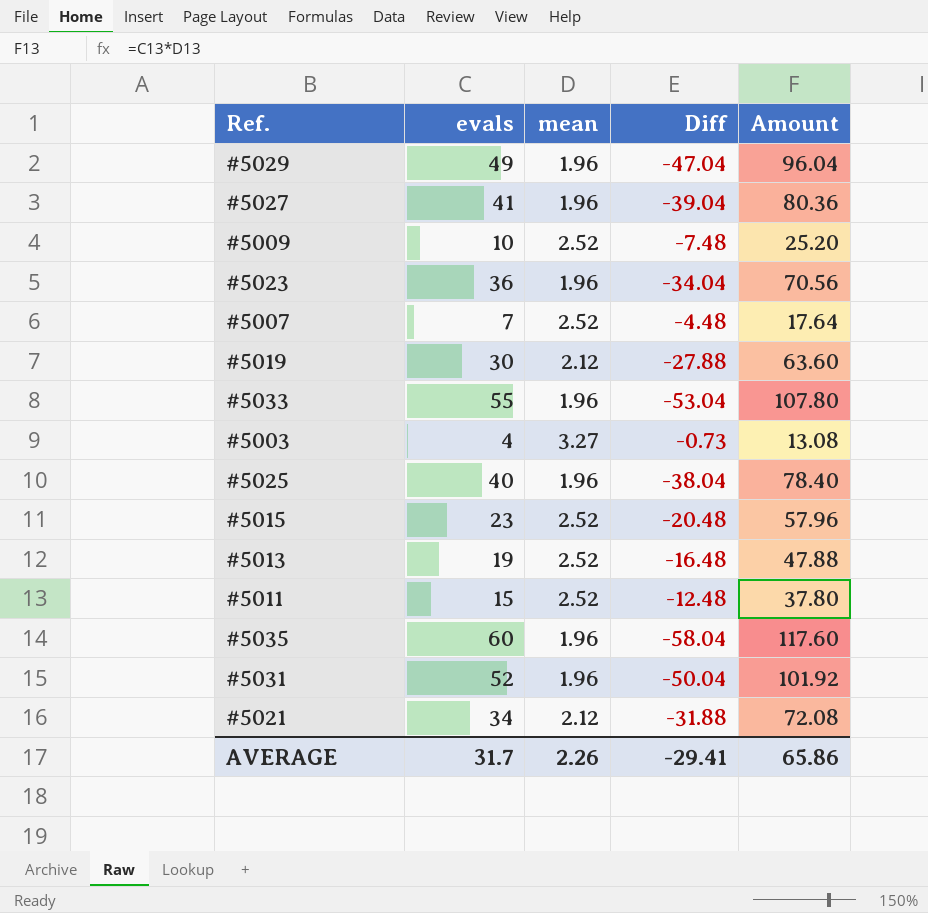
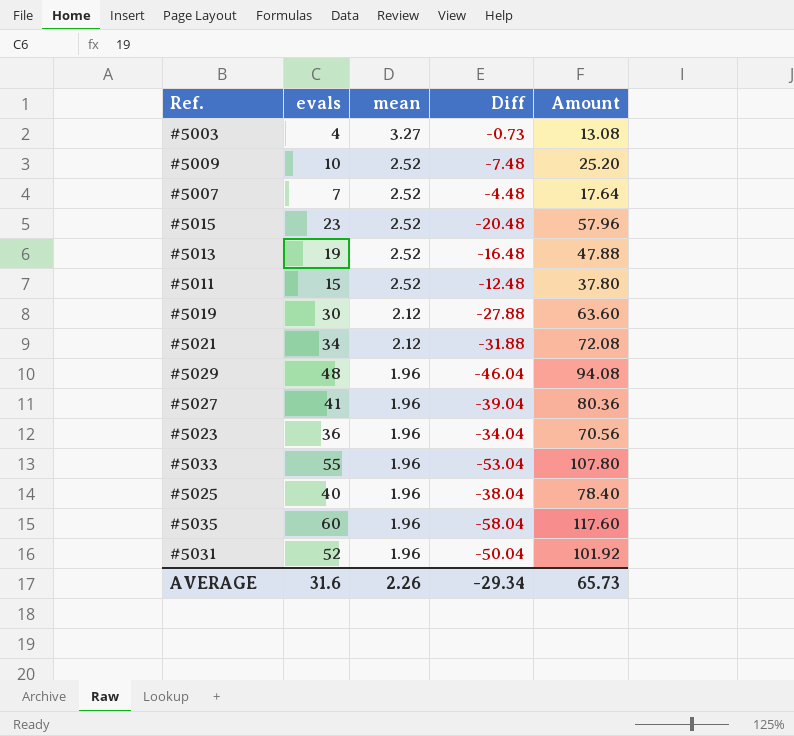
row order: none -> mean descending
#5029 | evals: 49 -> 48
#5029 | Diff: -47.04 -> -46.04
#5029 | Amount: 96.04 -> 94.08
AVERAGE | evals: 31.7 -> 31.6
AVERAGE | Diff: -29.41 -> -29.34
AVERAGE | Amount: 65.86 -> 65.73

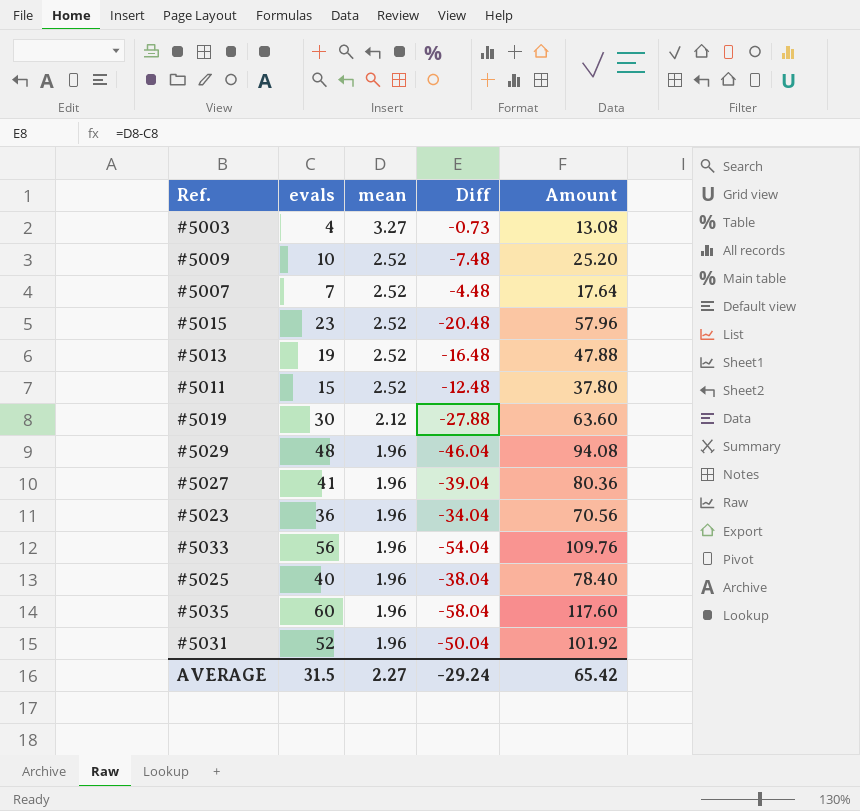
row #5021: 34 | 2.12 | -31.88 | 72.08 -> none
#5033 | evals: 55 -> 56
#5033 | Diff: -53.04 -> -54.04
#5033 | Amount: 107.80 -> 109.76
AVERAGE | evals: 31.6 -> 31.5
AVERAGE | mean: 2.26 -> 2.27
AVERAGE | Diff: -29.34 -> -29.24
AVERAGE | Amount: 65.73 -> 65.42

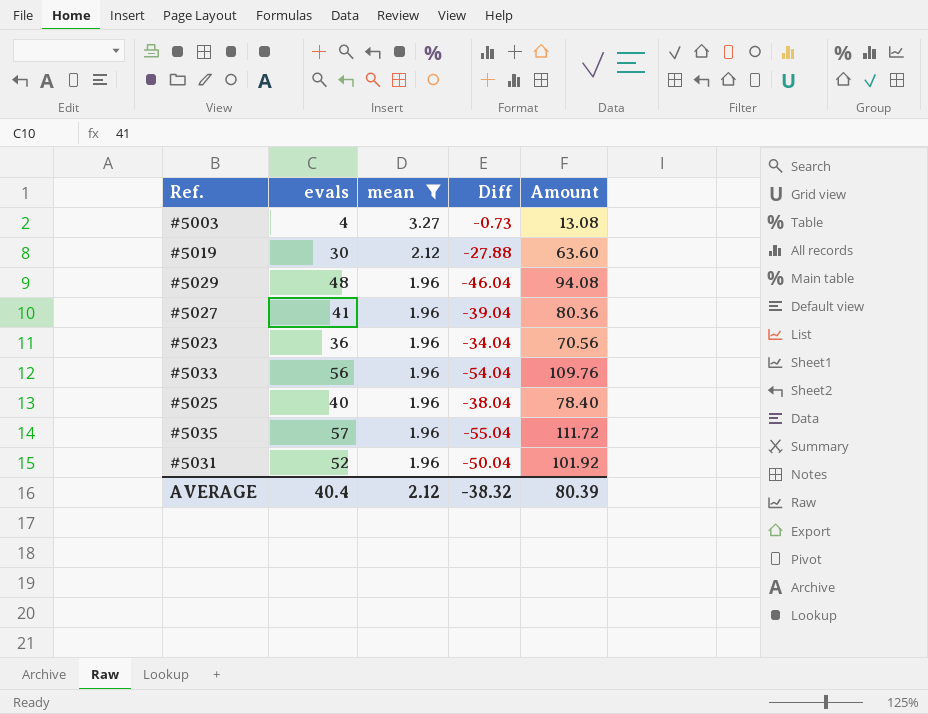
filter: none -> mean != 2.52
#5035 | evals: 60 -> 57
#5035 | Diff: -58.04 -> -55.04
#5035 | Amount: 117.60 -> 111.72
AVERAGE | evals: 31.5 -> 40.4
AVERAGE | mean: 2.27 -> 2.12
AVERAGE | Diff: -29.24 -> -38.32
AVERAGE | Amount: 65.42 -> 80.39

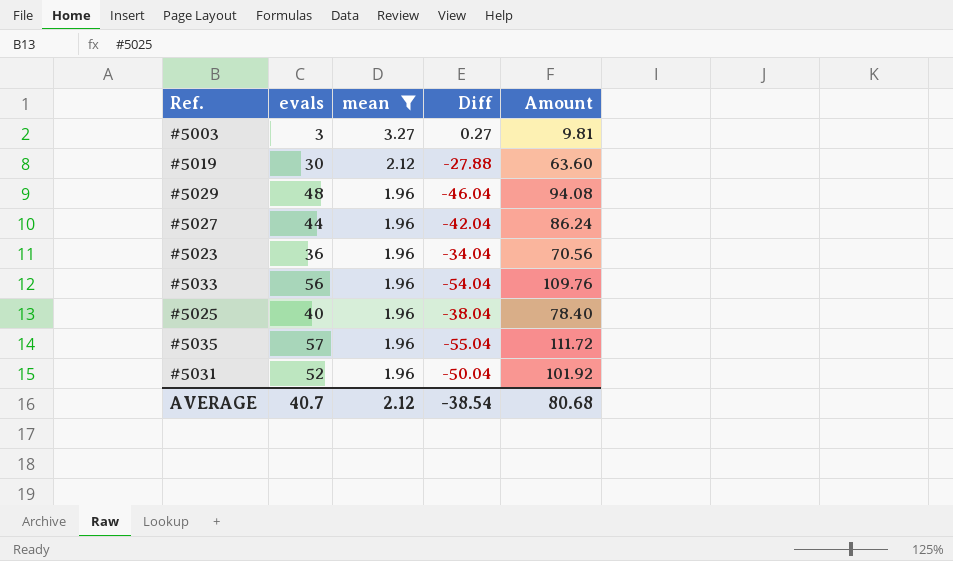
#5003 | evals: 4 -> 3
#5003 | Diff: -0.73 -> 0.27
#5003 | Amount: 13.08 -> 9.81
#5027 | evals: 41 -> 44
#5027 | Diff: -39.04 -> -42.04
#5027 | Amount: 80.36 -> 86.24
AVERAGE | evals: 40.4 -> 40.7
AVERAGE | Diff: -38.32 -> -38.54
AVERAGE | Amount: 80.39 -> 80.68

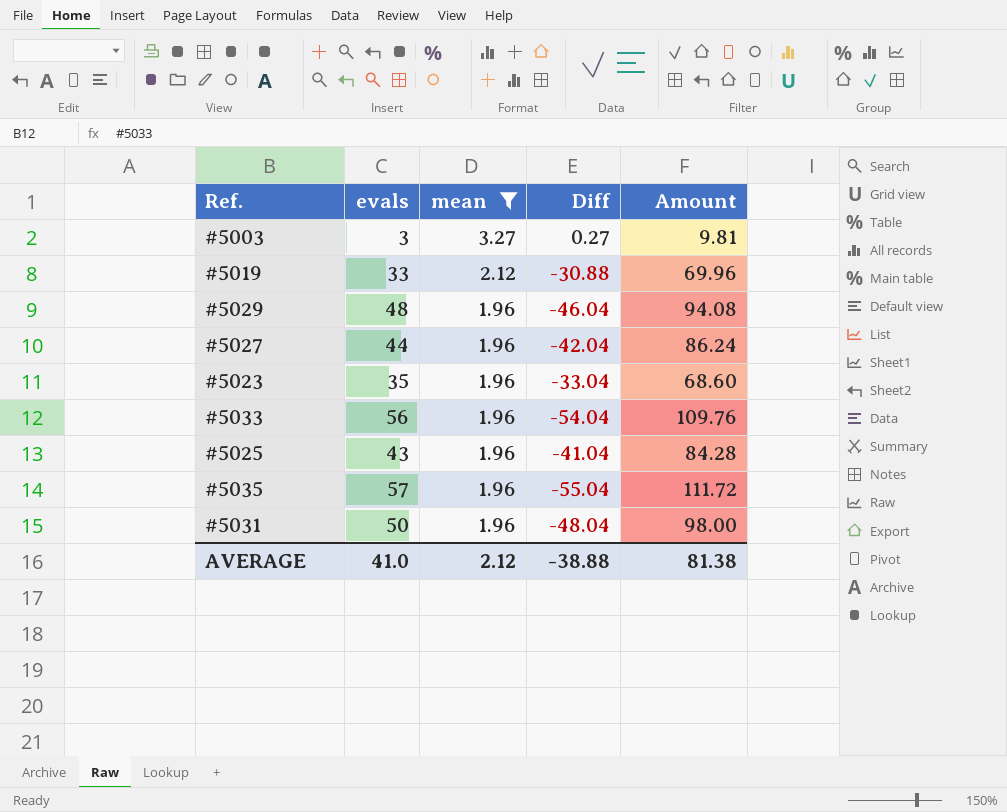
#5019 | evals: 30 -> 33
#5019 | Diff: -27.88 -> -30.88
#5019 | Amount: 63.60 -> 69.96
#5023 | evals: 36 -> 35
#5023 | Diff: -34.04 -> -33.04
#5023 | Amount: 70.56 -> 68.60
#5025 | evals: 40 -> 43
#5025 | Diff: -38.04 -> -41.04
#5025 | Amount: 78.40 -> 84.28
#5031 | evals: 52 -> 50
#5031 | Diff: -50.04 -> -48.04
#5031 | Amount: 101.92 -> 98.00
AVERAGE | evals: 40.7 -> 41.0
AVERAGE | Diff: -38.54 -> -38.88
AVERAGE | Amount: 80.68 -> 81.38

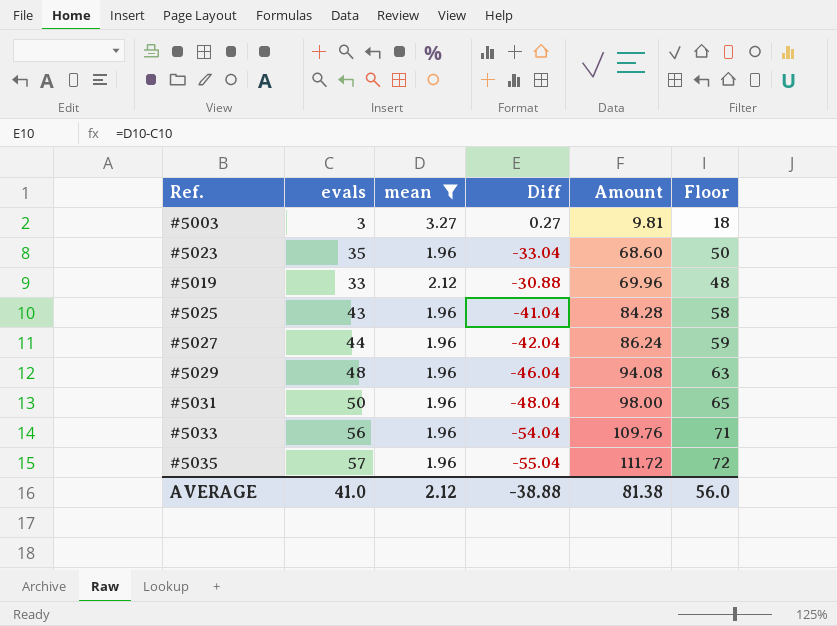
row order: mean descending -> Amount ascending
column Floor | formula: none -> [evals] + 15

